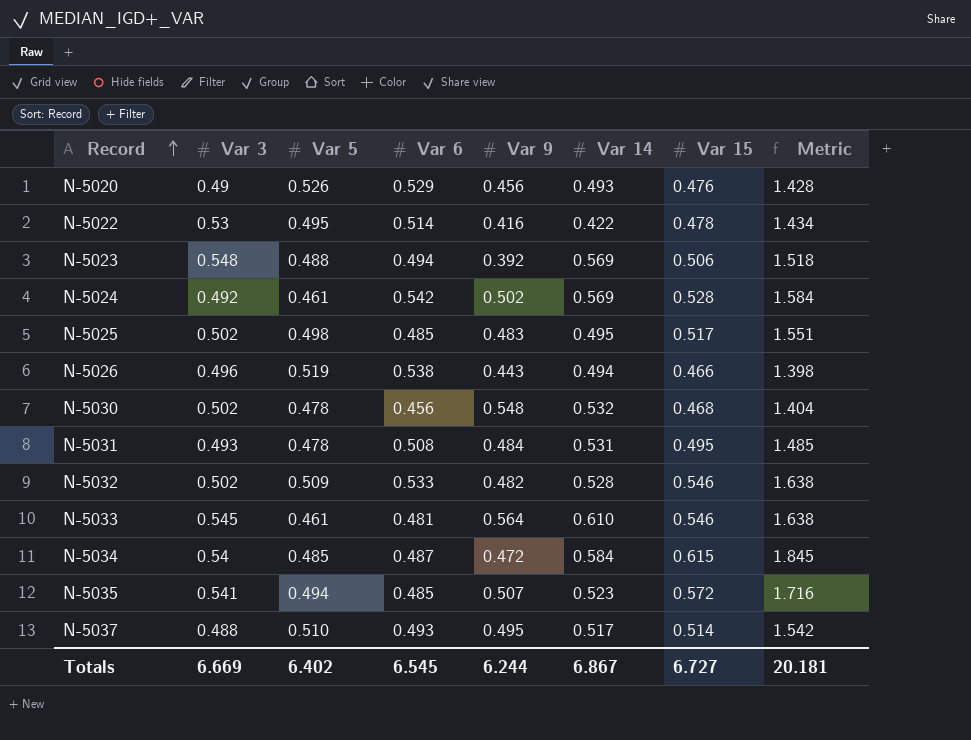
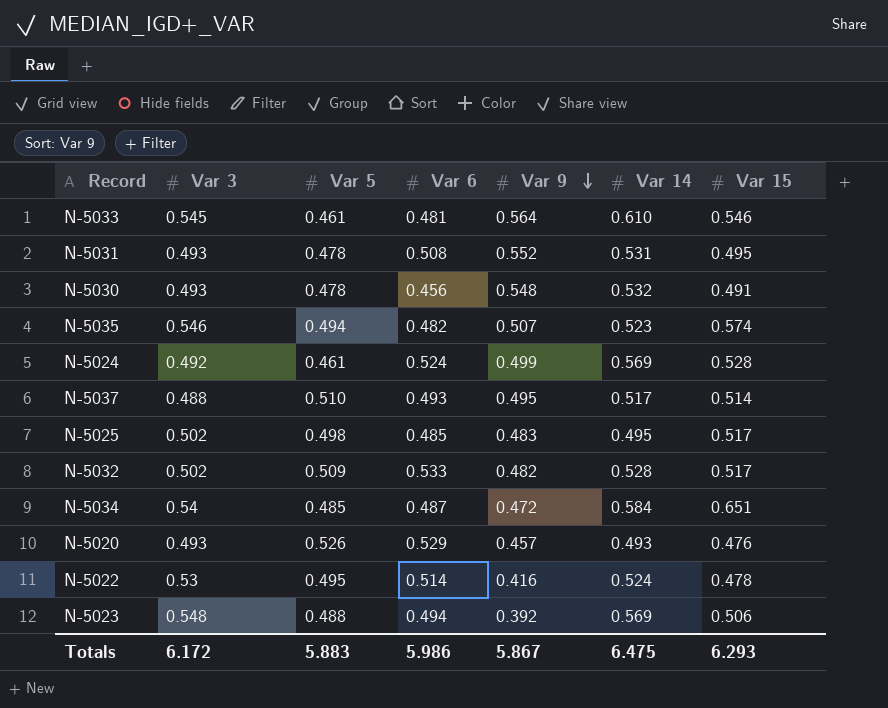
row order: Record ascending -> Var 9 descending
column Metric | formula: [Var 15] * 3 -> none
row N-5026: 0.496 | 0.519 | 0.538 | 0.443 | 0.494 | 0.466 | 1.398 -> none
N-5031 | Var 9: 0.484 -> 0.552
N-5030 | Var 3: 0.502 -> 0.493
N-5030 | Var 15: 0.468 -> 0.491
N-5035 | Var 3: 0.541 -> 0.546
N-5035 | Var 6: 0.485 -> 0.482
N-5035 | Var 15: 0.572 -> 0.574
N-5024 | Var 6: 0.542 -> 0.524
N-5024 | Var 9: 0.502 -> 0.499
N-5032 | Var 15: 0.546 -> 0.517
N-5034 | Var 15: 0.615 -> 0.651
N-5020 | Var 3: 0.49 -> 0.493
N-5020 | Var 9: 0.456 -> 0.457
N-5022 | Var 14: 0.422 -> 0.524
Totals | Var 3: 6.669 -> 6.172
Totals | Var 5: 6.402 -> 5.883
Totals | Var 6: 6.545 -> 5.986
Totals | Var 9: 6.244 -> 5.867
Totals | Var 14: 6.867 -> 6.475
Totals | Var 15: 6.727 -> 6.293

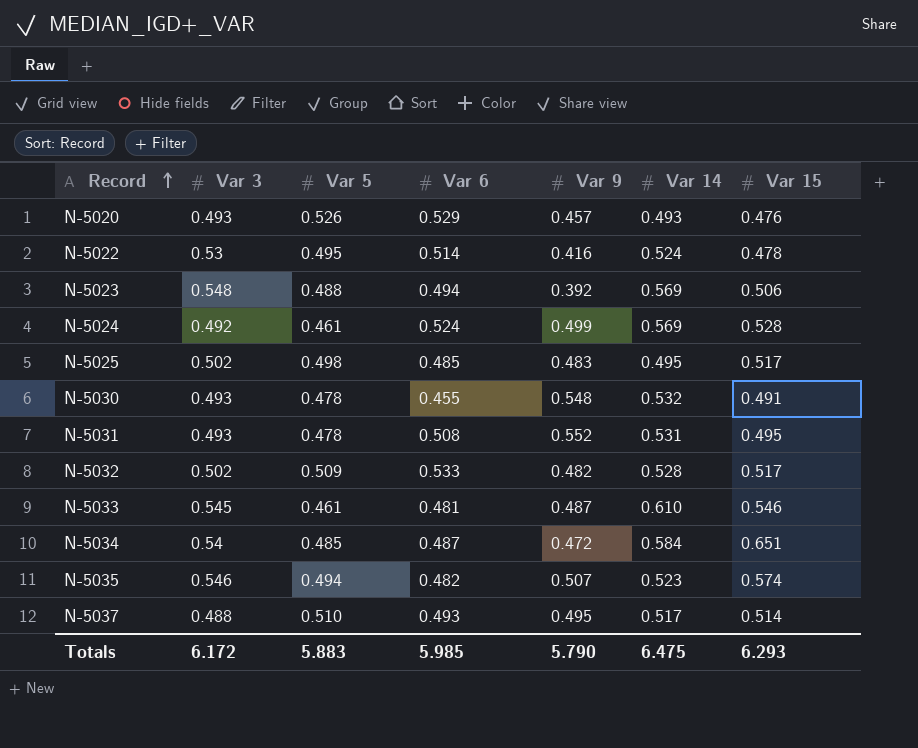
row order: Var 9 descending -> Record ascending
N-5030 | Var 6: 0.456 -> 0.455
N-5033 | Var 9: 0.564 -> 0.487
Totals | Var 6: 5.986 -> 5.985
Totals | Var 9: 5.867 -> 5.790

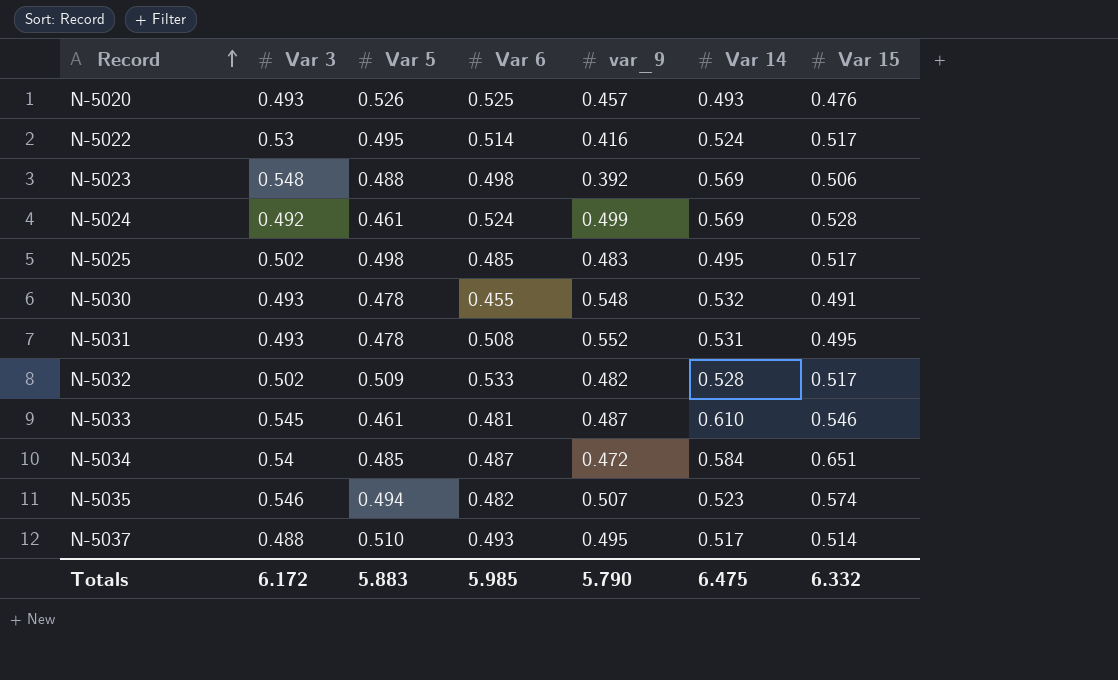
column name: Var 9 -> var_9
N-5020 | Var 6: 0.529 -> 0.525
N-5022 | Var 15: 0.478 -> 0.517
N-5023 | Var 6: 0.494 -> 0.498
Totals | Var 15: 6.293 -> 6.332

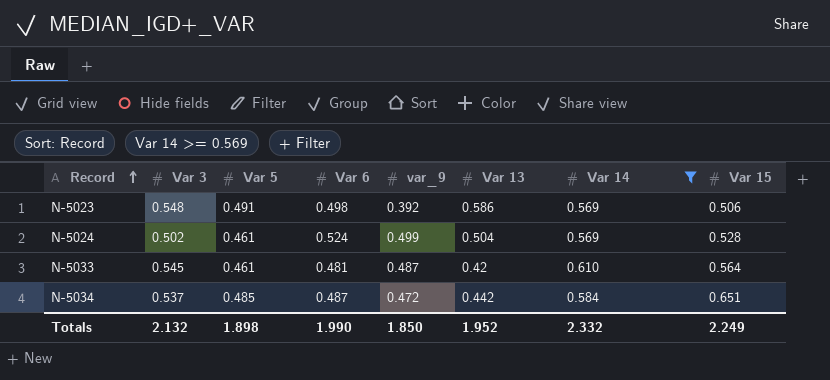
filter: none -> Var 14 >= 0.569
column Var 13 | position: none -> 6
N-5023 | Var 5: 0.488 -> 0.491
N-5024 | Var 3: 0.492 -> 0.502
N-5033 | Var 15: 0.546 -> 0.564
N-5034 | Var 3: 0.54 -> 0.537
Totals | Var 3: 6.172 -> 2.132
Totals | Var 5: 5.883 -> 1.898
Totals | Var 6: 5.985 -> 1.990
Totals | var_9: 5.790 -> 1.850
Totals | Var 14: 6.475 -> 2.332
Totals | Var 15: 6.332 -> 2.249

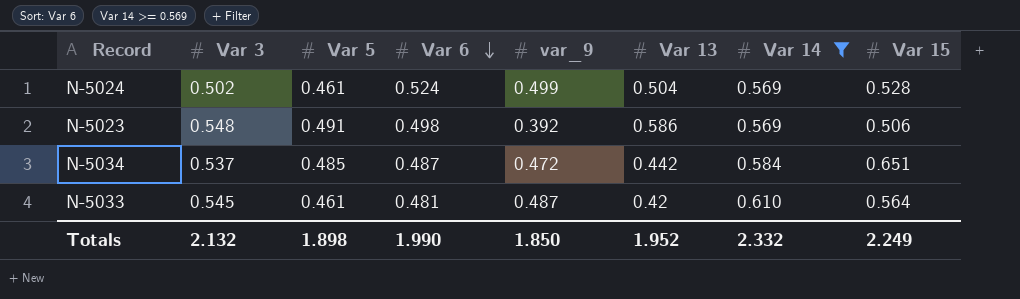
row order: Record ascending -> Var 6 descending

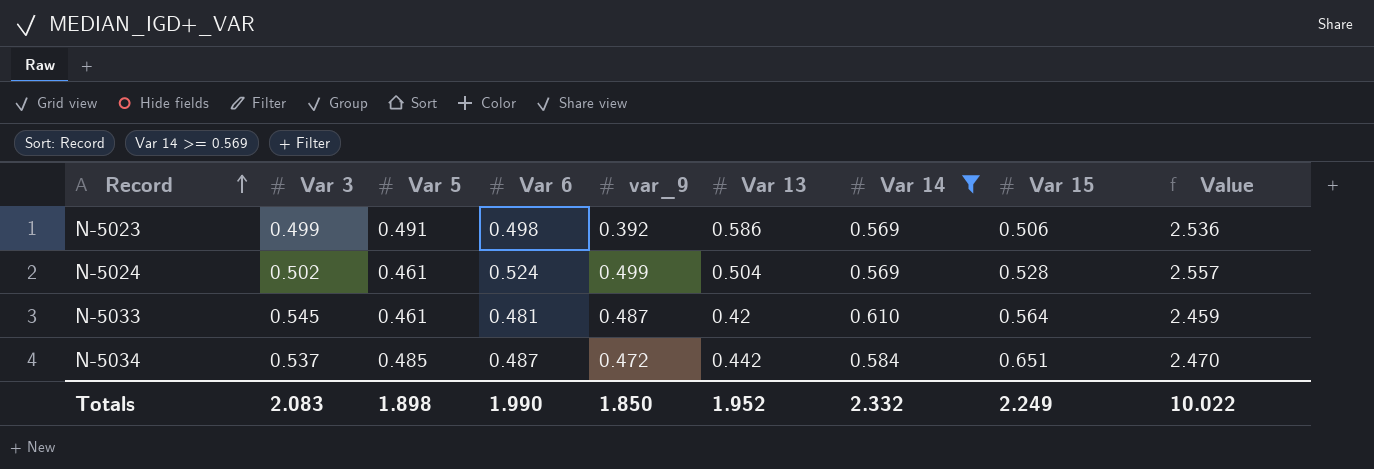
row order: Var 6 descending -> Record ascending
column Value | formula: none -> [Var 5] + [Var 6] + [var_9] + [Var 13] + [Var 14]
N-5023 | Var 3: 0.548 -> 0.499
Totals | Var 3: 2.132 -> 2.083

